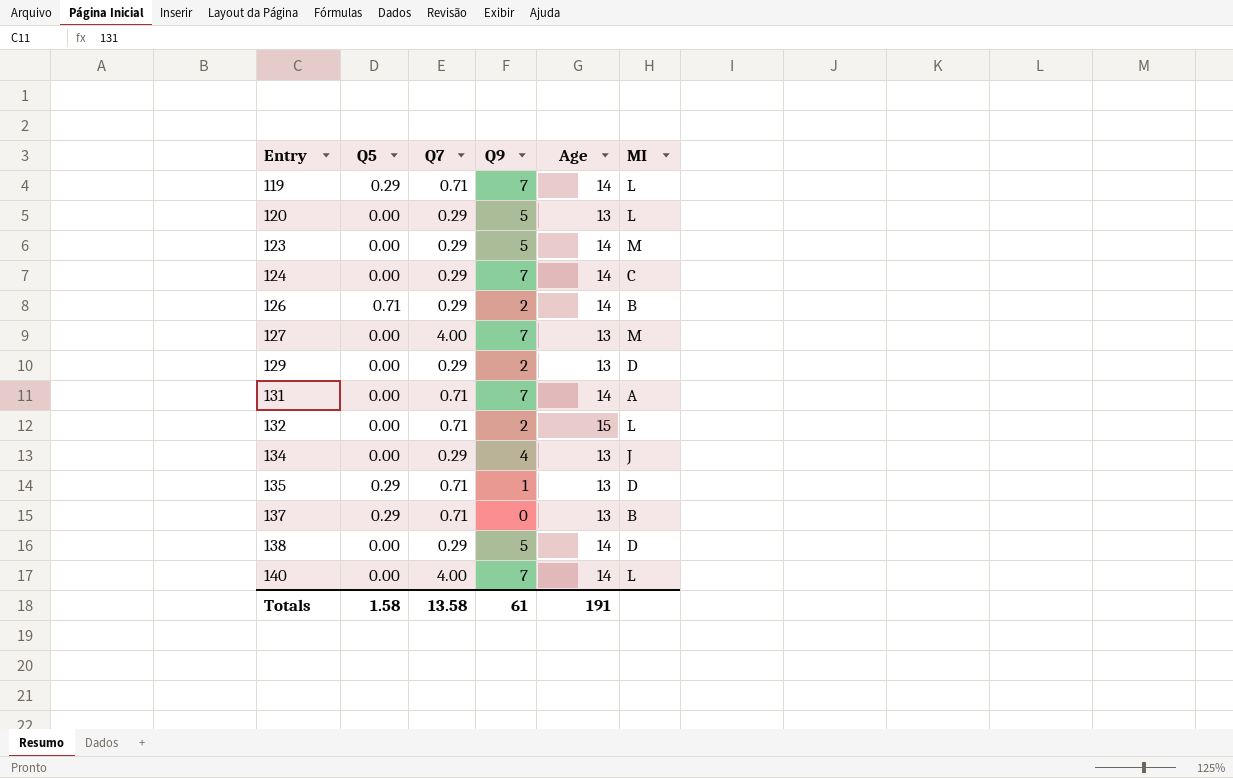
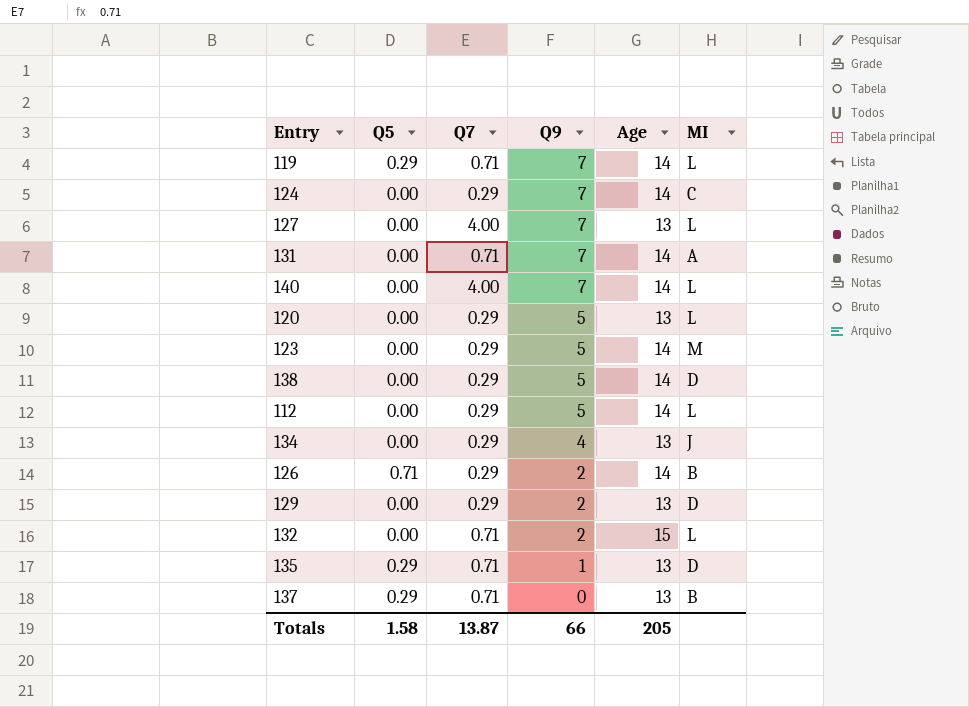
row order: Entry ascending -> Q9 descending
127 | MI: M -> L
row 112: none -> 0.00 | 0.29 | 5 | 14 | L
Totals | Q7: 13.58 -> 13.87
Totals | Q9: 61 -> 66
Totals | Age: 191 -> 205

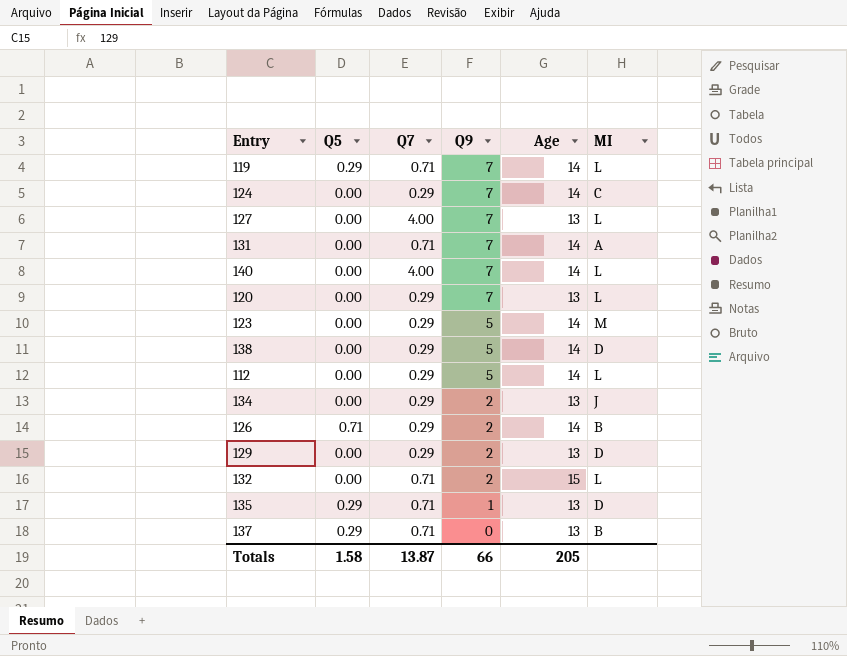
120 | Q9: 5 -> 7
134 | Q9: 4 -> 2

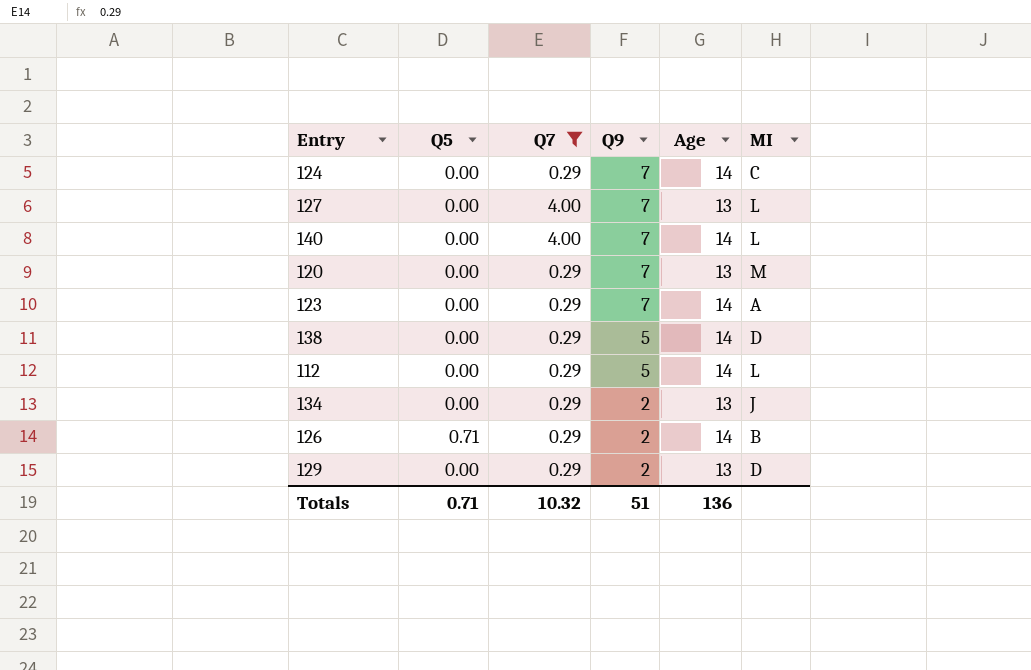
filter: none -> Q7 != 0.71
120 | MI: L -> M
123 | Q9: 5 -> 7
123 | MI: M -> A
Totals | Q5: 1.58 -> 0.71
Totals | Q7: 13.87 -> 10.32
Totals | Q9: 66 -> 51
Totals | Age: 205 -> 136

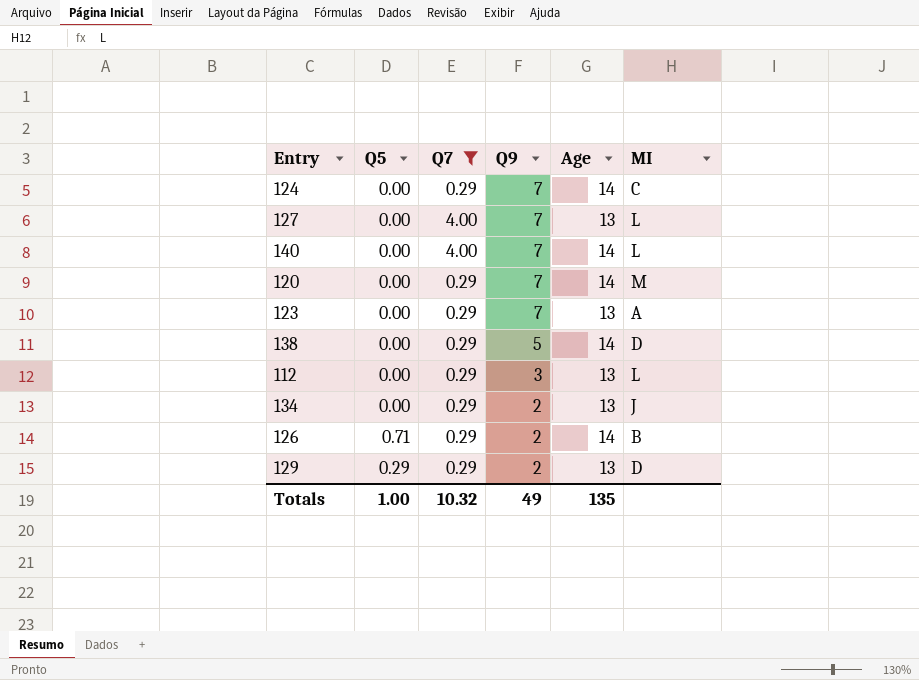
120 | Age: 13 -> 14
123 | Age: 14 -> 13
112 | Q9: 5 -> 3
112 | Age: 14 -> 13
129 | Q5: 0.00 -> 0.29
Totals | Q5: 0.71 -> 1.00
Totals | Q9: 51 -> 49
Totals | Age: 136 -> 135

